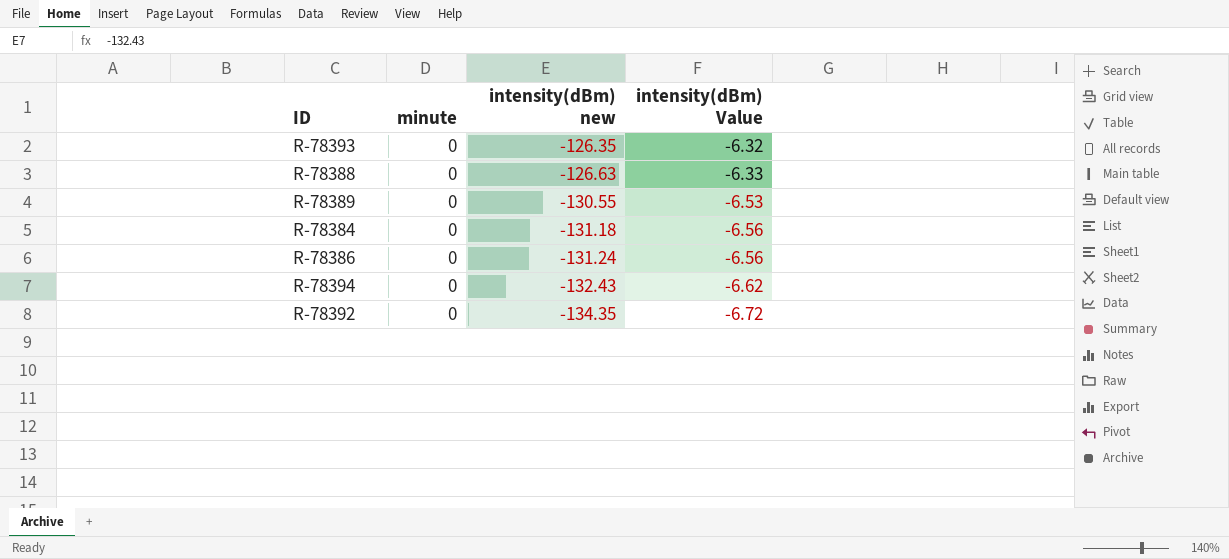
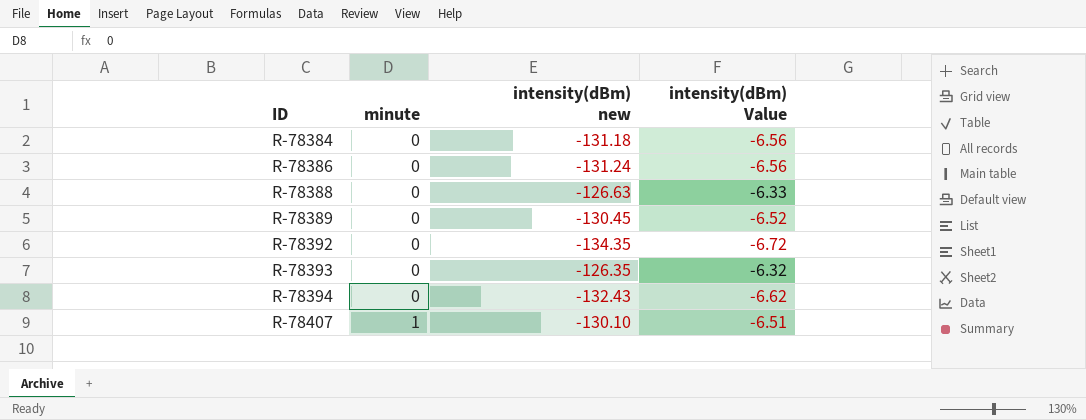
row order: intensity(dBm) new descending -> ID ascending
R-78389 | intensity(dBm) new: -130.55 -> -130.45
R-78389 | intensity(dBm) Value: -6.53 -> -6.52
row R-78407: none -> 1 | -130.10 | -6.51

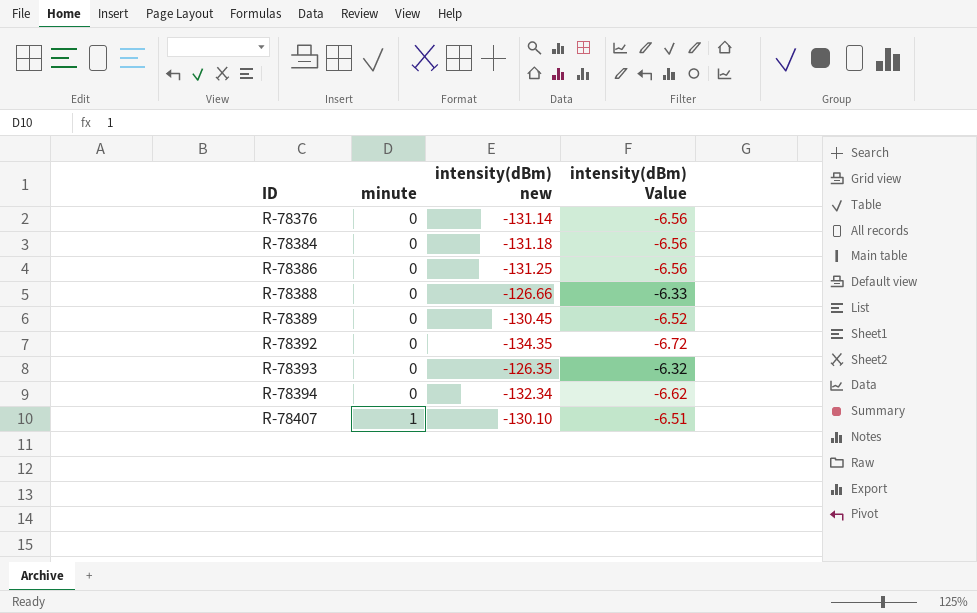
row R-78376: none -> 0 | -131.14 | -6.56
R-78386 | intensity(dBm) new: -131.24 -> -131.25
R-78388 | intensity(dBm) new: -126.63 -> -126.66
R-78394 | intensity(dBm) new: -132.43 -> -132.34

